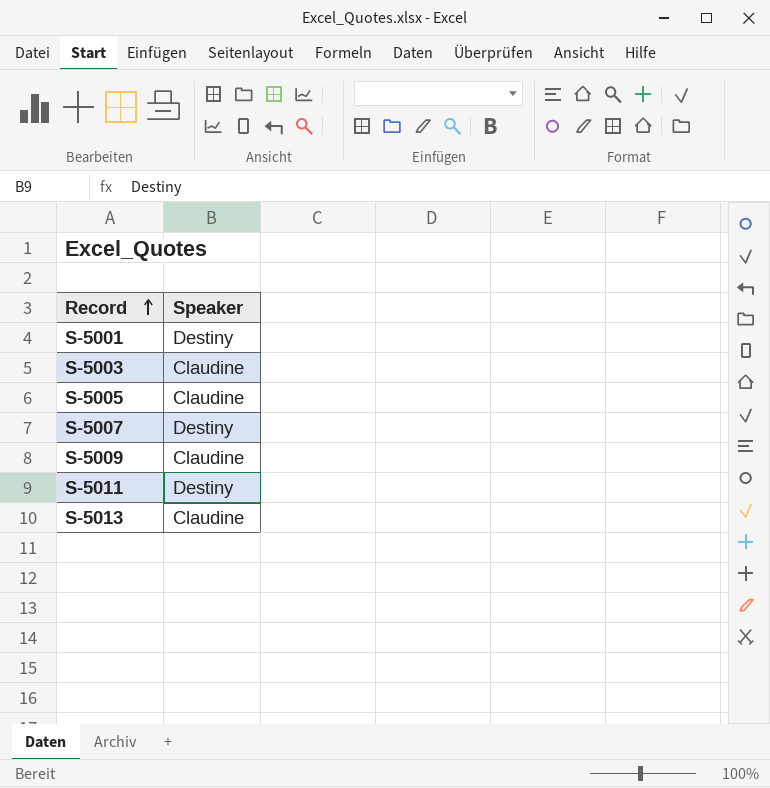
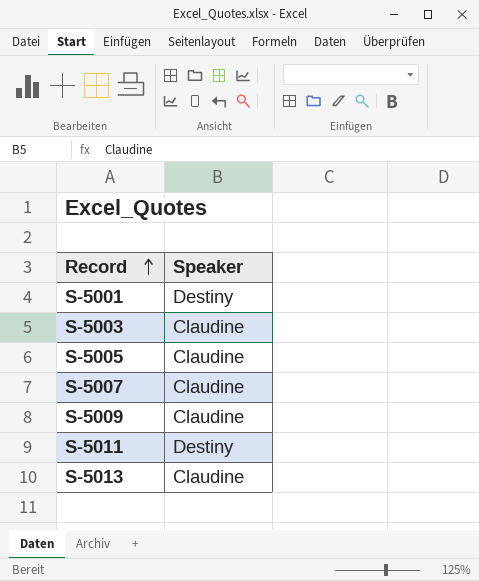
S-5007 | Speaker: Destiny -> Claudine

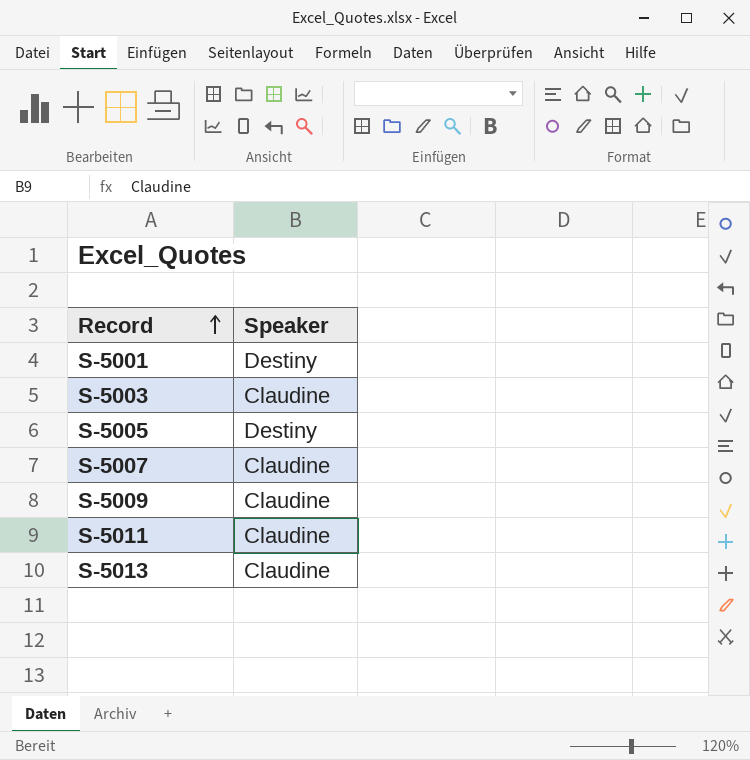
S-5005 | Speaker: Claudine -> Destiny
S-5011 | Speaker: Destiny -> Claudine

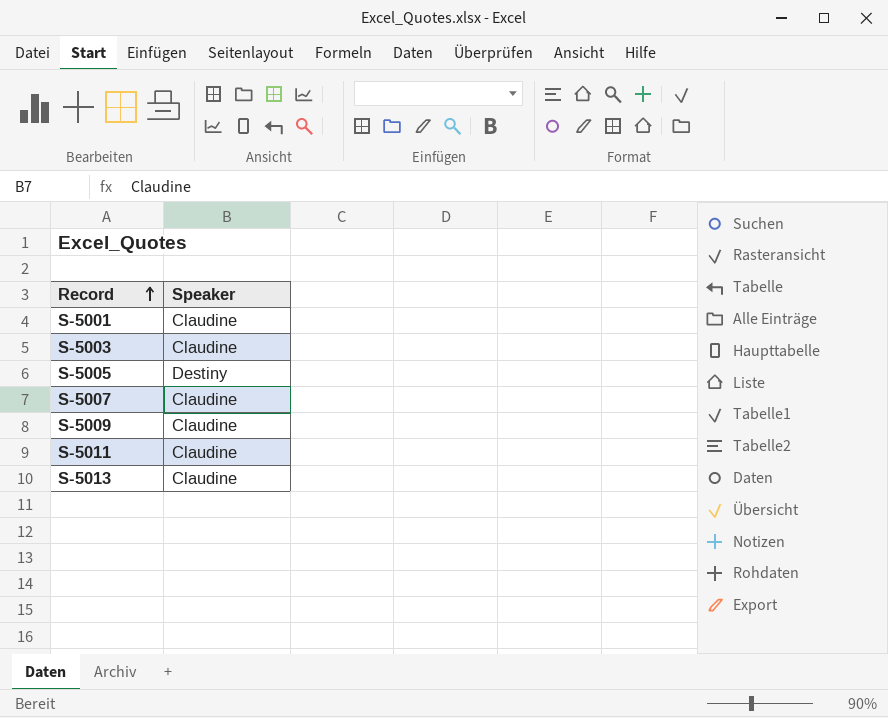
S-5001 | Speaker: Destiny -> Claudine

